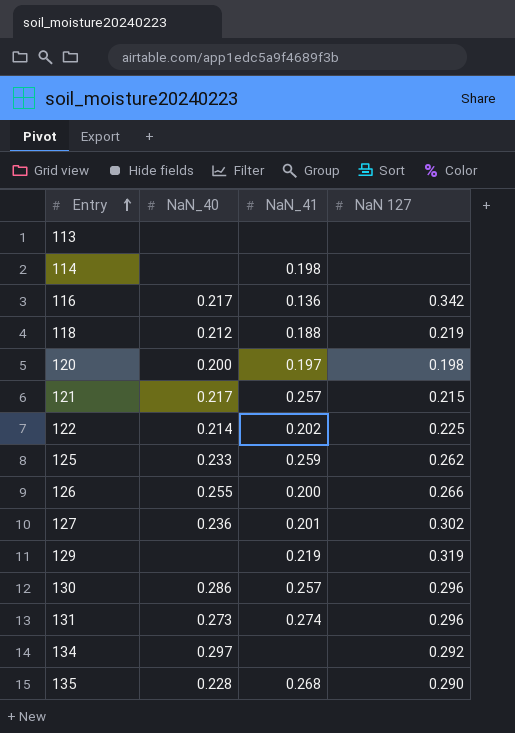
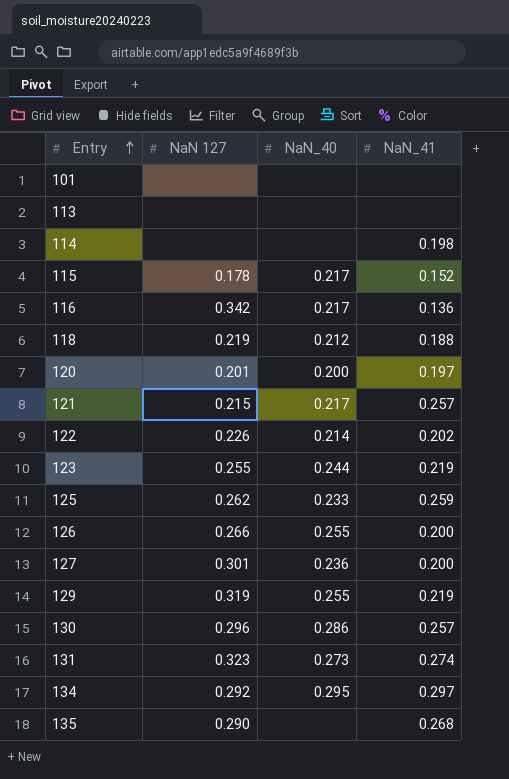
column NaN 127 | position: 4 -> 2
row 101: none -> none | none | none
row 115: none -> 0.178 | 0.217 | 0.152
120 | NaN 127: 0.198 -> 0.201
122 | NaN 127: 0.225 -> 0.226
row 123: none -> 0.255 | 0.244 | 0.219
127 | NaN 127: 0.302 -> 0.301
127 | NaN_41: 0.201 -> 0.200
129 | NaN_40: none -> 0.255
131 | NaN 127: 0.296 -> 0.323
134 | NaN_40: 0.297 -> 0.295
134 | NaN_41: none -> 0.297
135 | NaN_40: 0.228 -> none

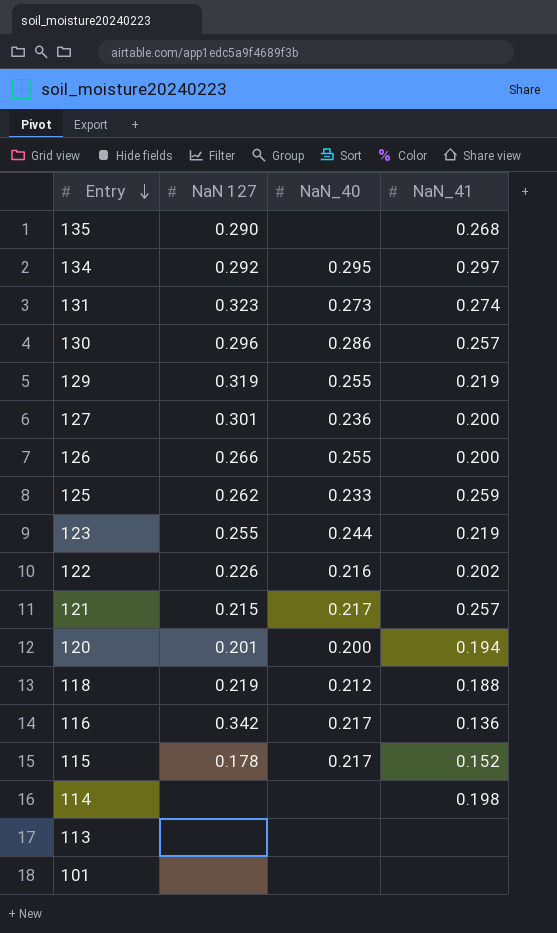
row order: Entry ascending -> Entry descending
122 | NaN_40: 0.214 -> 0.216
120 | NaN_41: 0.197 -> 0.194

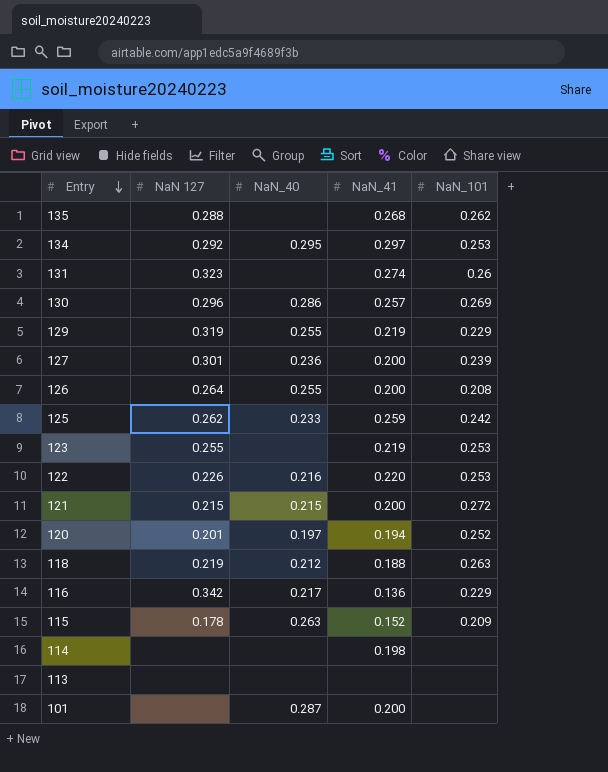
column NaN_101 | position: none -> 5
135 | NaN 127: 0.290 -> 0.288
131 | NaN_40: 0.273 -> none
126 | NaN 127: 0.266 -> 0.264
123 | NaN_40: 0.244 -> none
122 | NaN_41: 0.202 -> 0.220
121 | NaN_40: 0.217 -> 0.215
121 | NaN_41: 0.257 -> 0.200
120 | NaN_40: 0.200 -> 0.197
115 | NaN_40: 0.217 -> 0.263
101 | NaN_40: none -> 0.287
101 | NaN_41: none -> 0.200

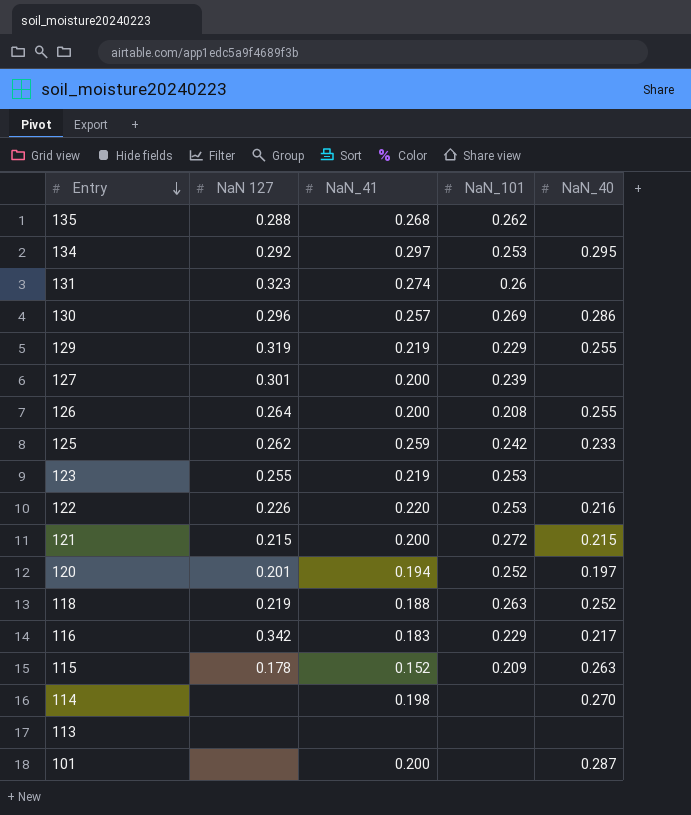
column NaN_40 | position: 3 -> 5
127 | NaN_40: 0.236 -> none
118 | NaN_40: 0.212 -> 0.252
116 | NaN_41: 0.136 -> 0.183
114 | NaN_40: none -> 0.270

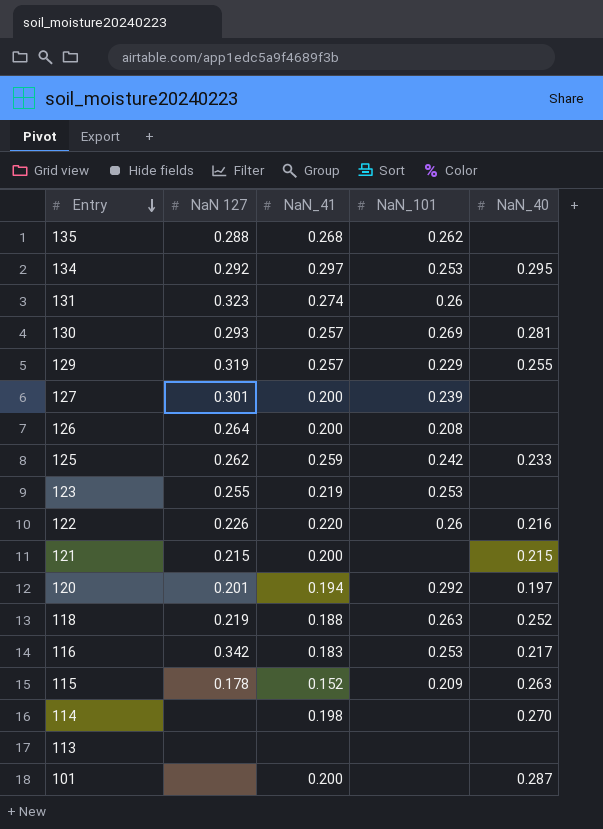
130 | NaN 127: 0.296 -> 0.293
130 | NaN_40: 0.286 -> 0.281
129 | NaN_41: 0.219 -> 0.257
126 | NaN_40: 0.255 -> none
122 | NaN_101: 0.253 -> 0.26
121 | NaN_101: 0.272 -> none
120 | NaN_101: 0.252 -> 0.292
116 | NaN_101: 0.229 -> 0.253

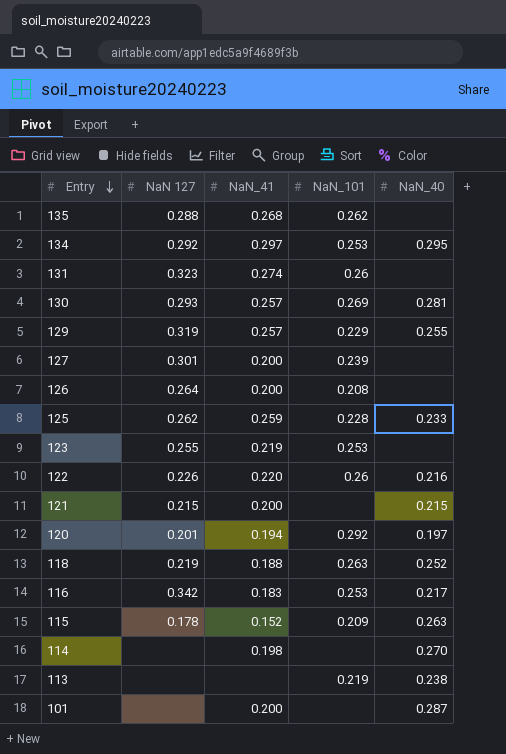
125 | NaN_101: 0.242 -> 0.228
113 | NaN_101: none -> 0.219
113 | NaN_40: none -> 0.238

